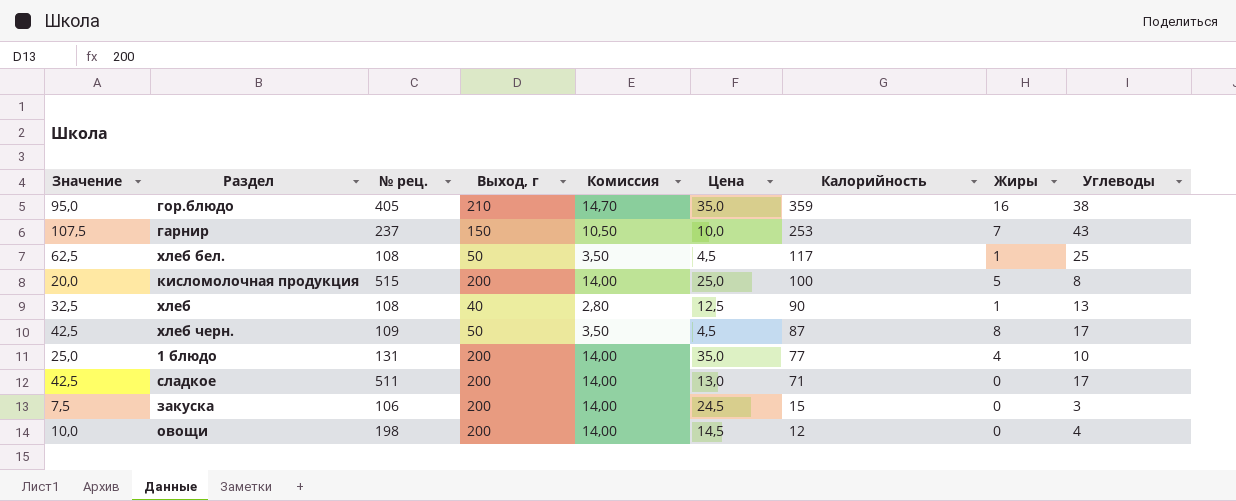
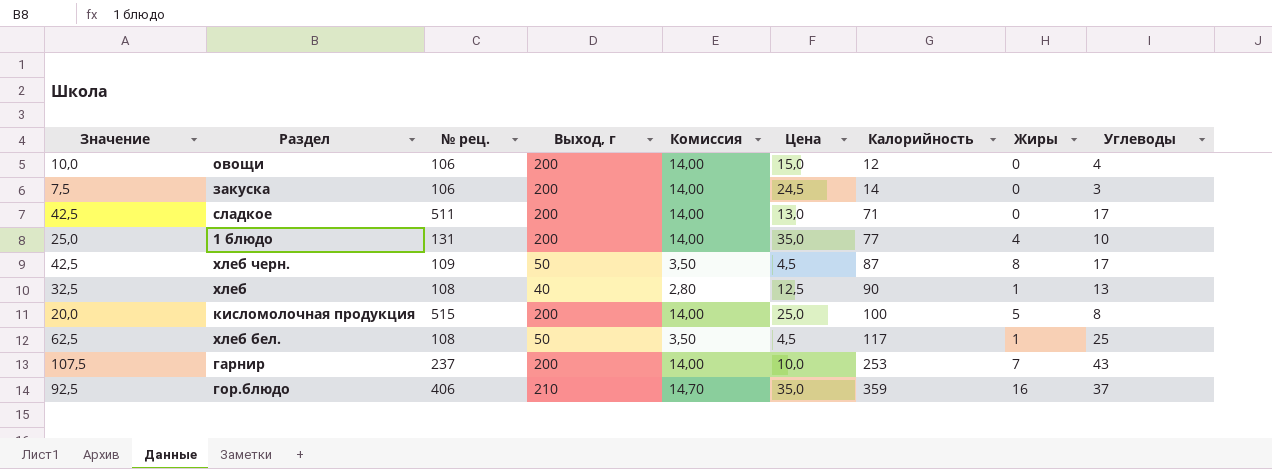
row order: Калорийность descending -> Калорийность ascending
овощи | № рец.: 198 -> 106
овощи | Цена: 14,5 -> 15,0
закуска | Калорийность: 15 -> 14
гарнир | Выход, г: 150 -> 200
гарнир | Комиссия: 10,50 -> 14,00
гор.блюдо | Значение: 95,0 -> 92,5
гор.блюдо | № рец.: 405 -> 406
гор.блюдо | Углеводы: 38 -> 37

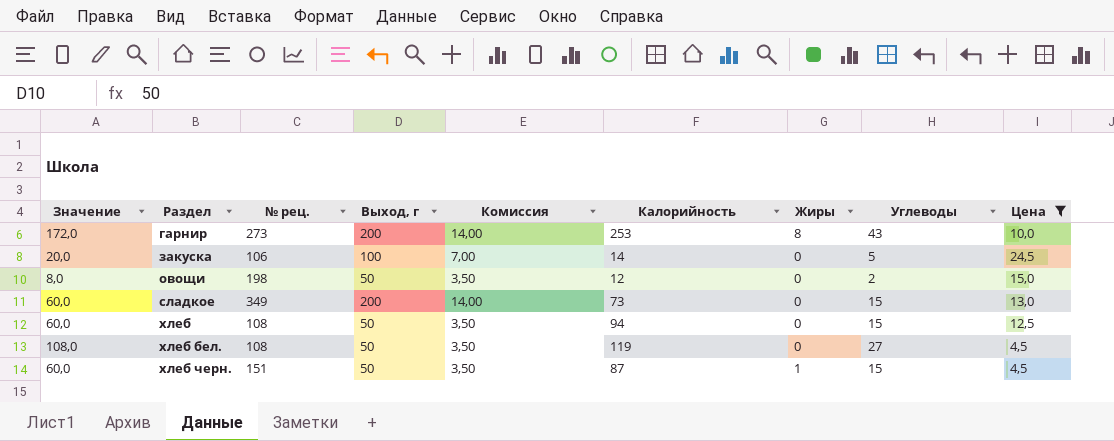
filter: none -> Цена <= 24,5
row order: Калорийность ascending -> Раздел ascending
column Значение | formula: [Углеводы] * 2,5 -> [Углеводы] * 4
column Цена | position: 6 -> 9
гарнир | № рец.: 237 -> 273
гарнир | Жиры: 7 -> 8
закуска | Выход, г: 200 -> 100
закуска | Комиссия: 14,00 -> 7,00
закуска | Углеводы: 3 -> 5
овощи | № рец.: 106 -> 198
овощи | Выход, г: 200 -> 50
овощи | Комиссия: 14,00 -> 3,50
овощи | Углеводы: 4 -> 2
сладкое | № рец.: 511 -> 349
сладкое | Калорийность: 71 -> 73
сладкое | Углеводы: 17 -> 15
хлеб | Выход, г: 40 -> 50
хлеб | Комиссия: 2,80 -> 3,50
хлеб | Калорийность: 90 -> 94
хлеб | Жиры: 1 -> 0
хлеб | Углеводы: 13 -> 15
хлеб бел. | Калорийность: 117 -> 119
хлеб бел. | Жиры: 1 -> 0
хлеб бел. | Углеводы: 25 -> 27
хлеб черн. | № рец.: 109 -> 151
хлеб черн. | Жиры: 8 -> 1
хлеб черн. | Углеводы: 17 -> 15

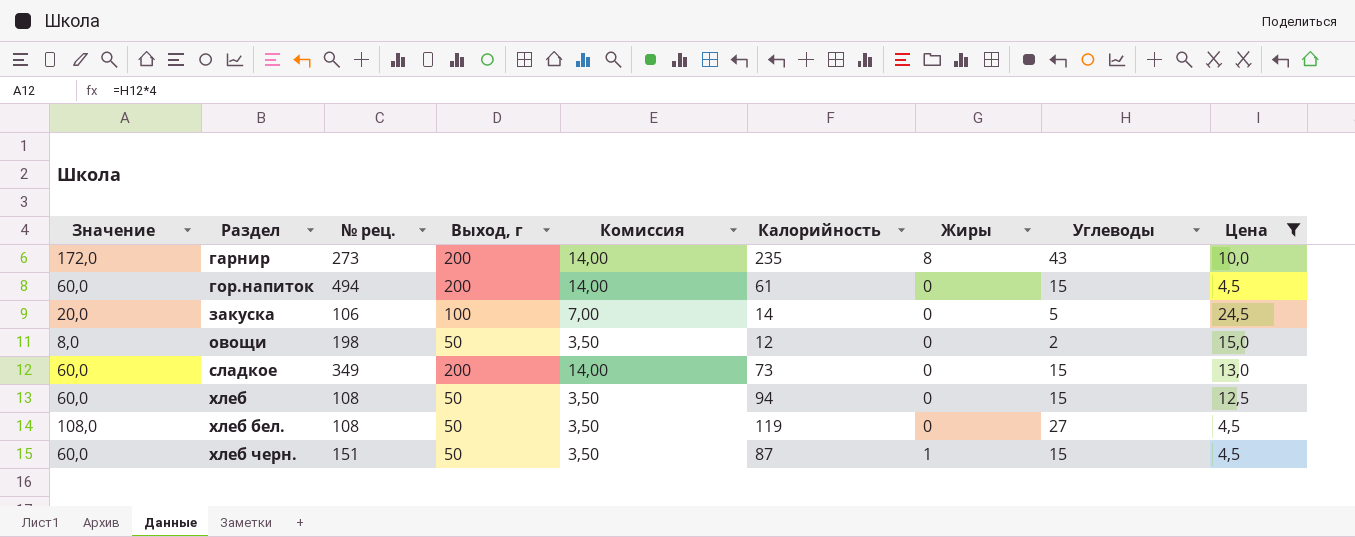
гарнир | Калорийность: 253 -> 235
row гор.напиток: none -> 60,0 | 494 | 200 | 14,00 | 61 | 0 | 15 | 4,5

